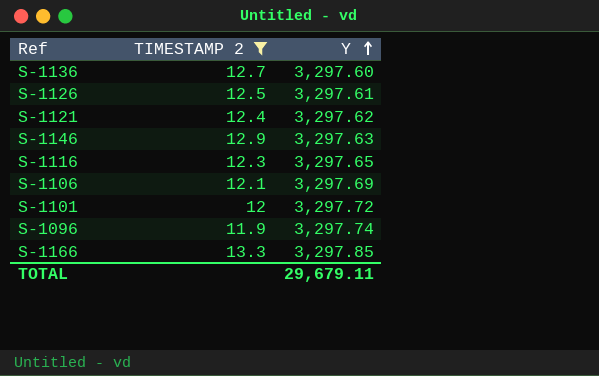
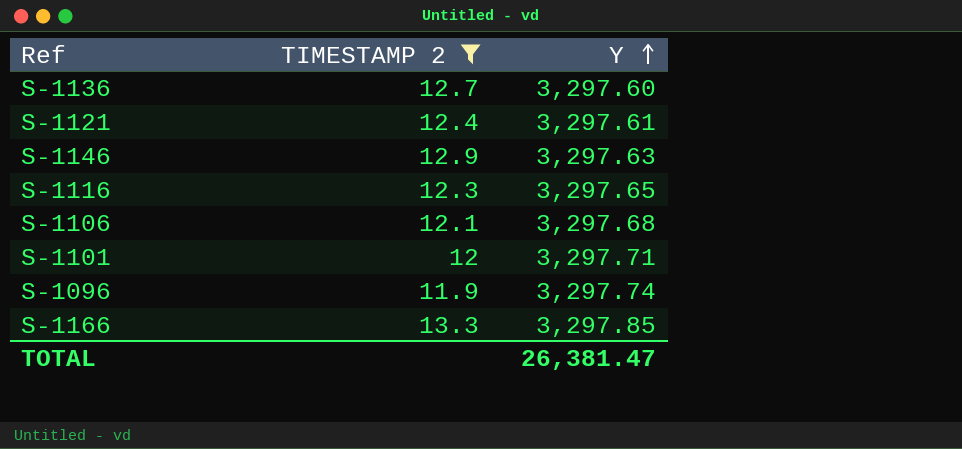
row S-1126: 12.5 | 3,297.61 -> none
S-1121 | Y: 3,297.62 -> 3,297.61
S-1106 | Y: 3,297.69 -> 3,297.68
S-1101 | Y: 3,297.72 -> 3,297.71
TOTAL | Y: 29,679.11 -> 26,381.47

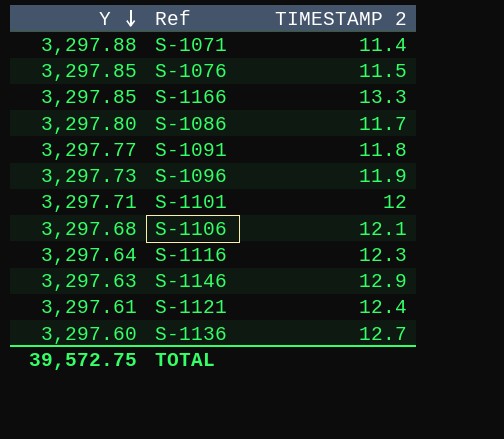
filter: TIMESTAMP 2 >= 11.9 -> none
row order: Y ascending -> Y descending
column Y | position: 3 -> 1
S-1096 | Y: 3,297.74 -> 3,297.73
S-1116 | Y: 3,297.65 -> 3,297.64
TOTAL | Y: 26,381.47 -> 39,572.75

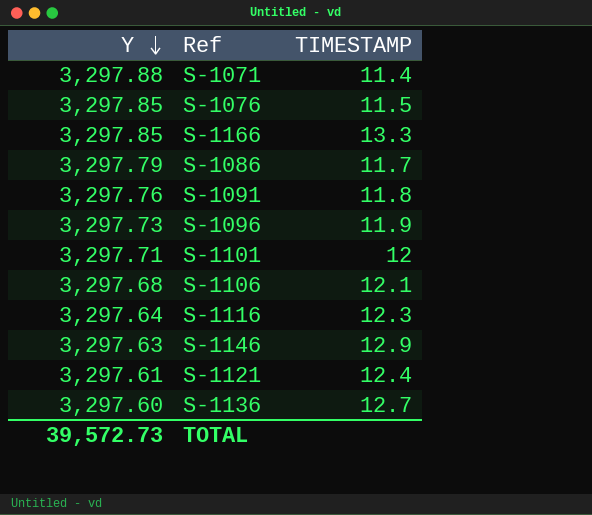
column name: TIMESTAMP 2 -> TIMESTAMP
S-1086 | Y: 3,297.80 -> 3,297.79
S-1091 | Y: 3,297.77 -> 3,297.76
TOTAL | Y: 39,572.75 -> 39,572.73

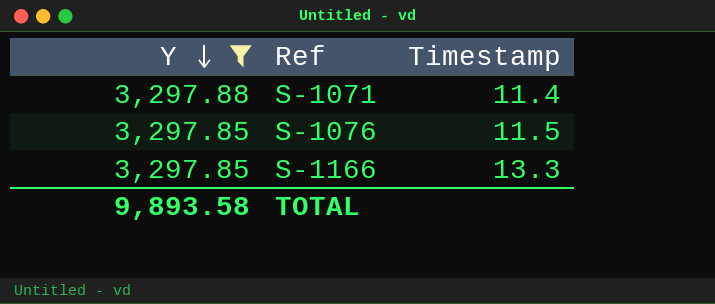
filter: none -> Y >= 3,297.85
column name: TIMESTAMP -> Timestamp
TOTAL | Y: 39,572.73 -> 9,893.58

